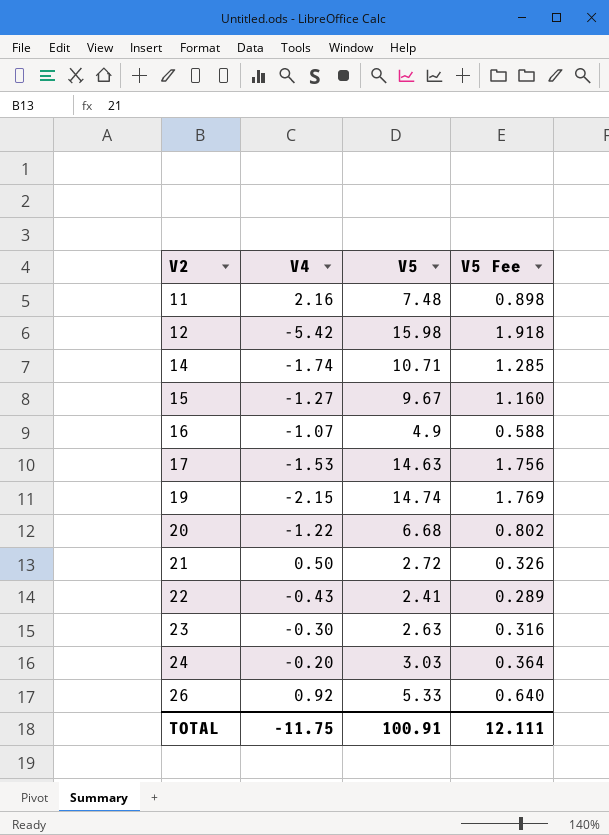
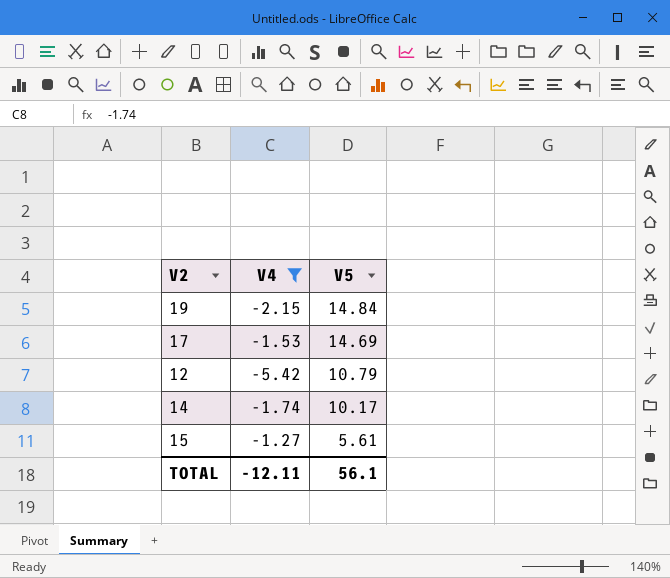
filter: none -> V4 <= -1.27
row order: V2 ascending -> V5 descending
column V5 Fee | formula: [V5] * 0.12 -> none
19 | V5: 14.74 -> 14.84
17 | V5: 14.63 -> 14.69
12 | V5: 15.98 -> 10.79
14 | V5: 10.71 -> 10.17
15 | V5: 9.67 -> 5.61
TOTAL | V4: -11.75 -> -12.11
TOTAL | V5: 100.91 -> 56.1

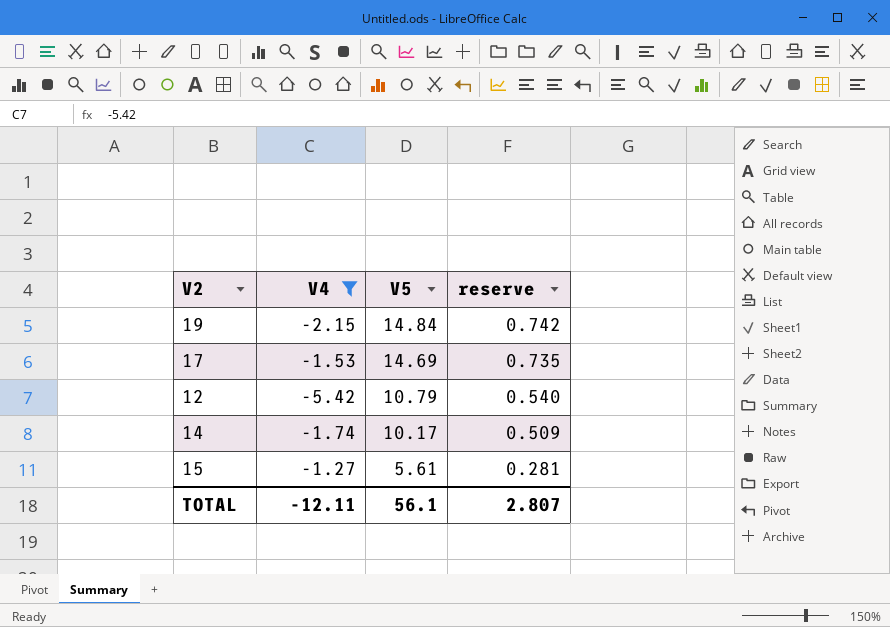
column reserve | formula: none -> [V5] * 0.05

